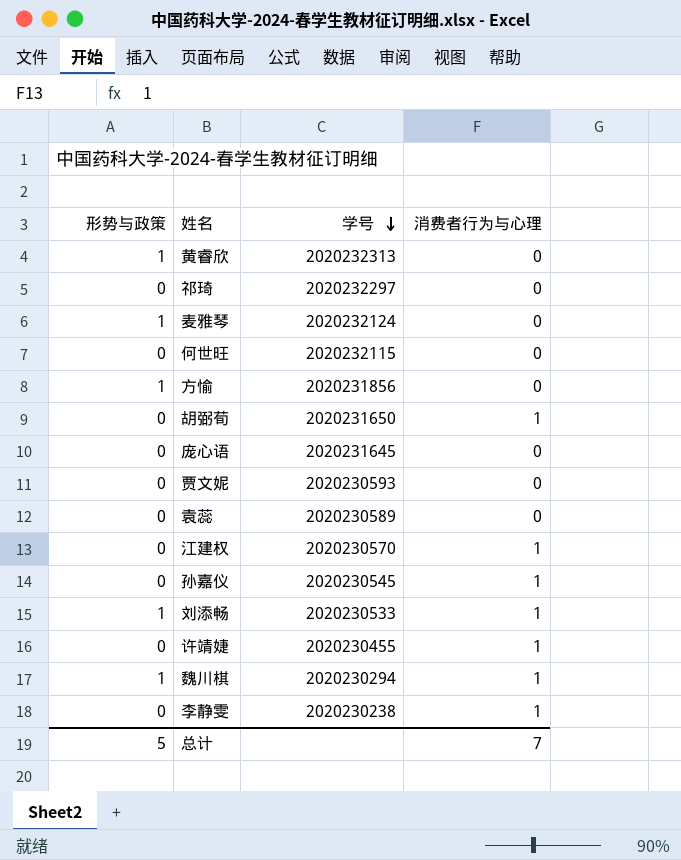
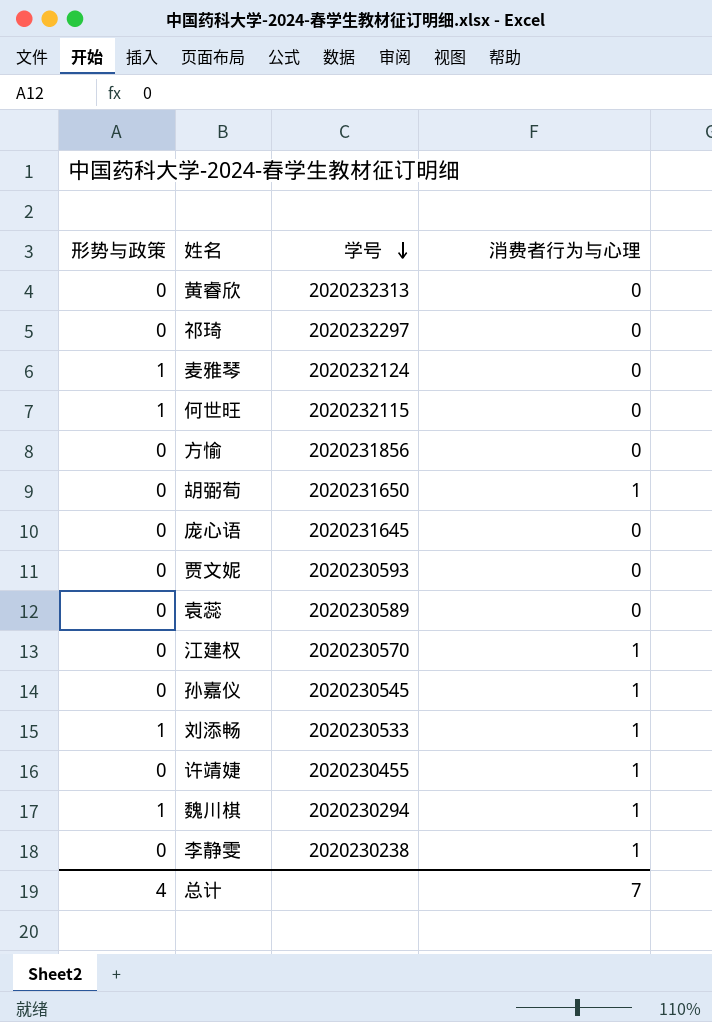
黄睿欣 | 形势与政策: 1 -> 0
何世旺 | 形势与政策: 0 -> 1
方愉 | 形势与政策: 1 -> 0
总计 | 形势与政策: 5 -> 4

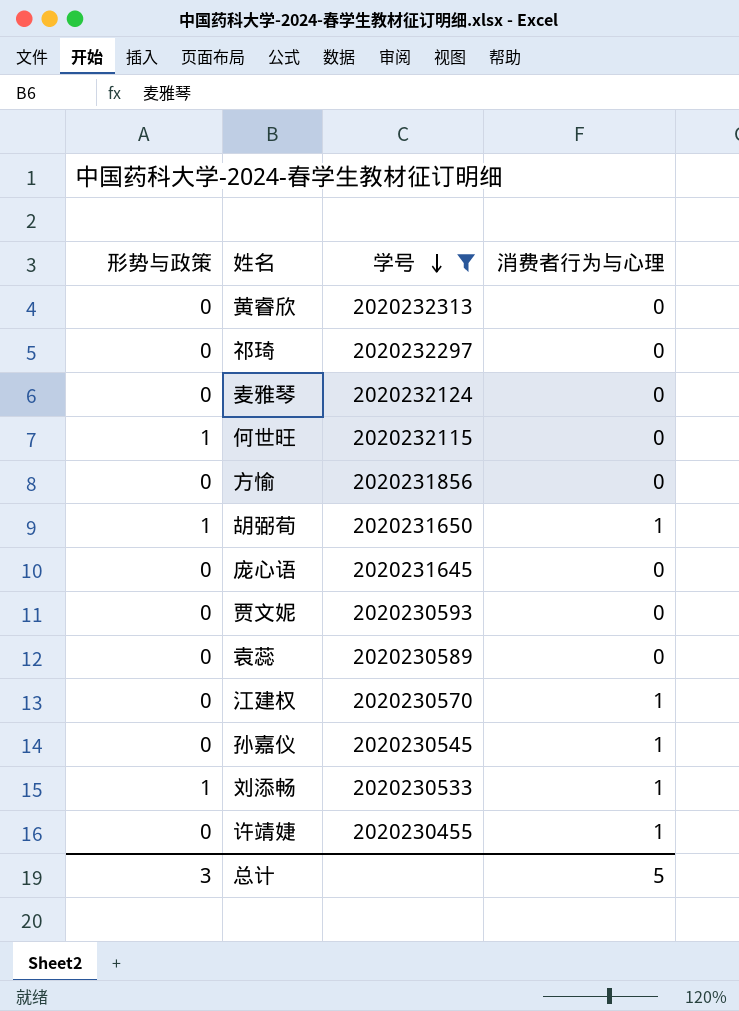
filter: none -> 学号 >= 2020230455
麦雅琴 | 形势与政策: 1 -> 0
胡弼荀 | 形势与政策: 0 -> 1
总计 | 形势与政策: 4 -> 3
总计 | 消费者行为与心理: 7 -> 5

